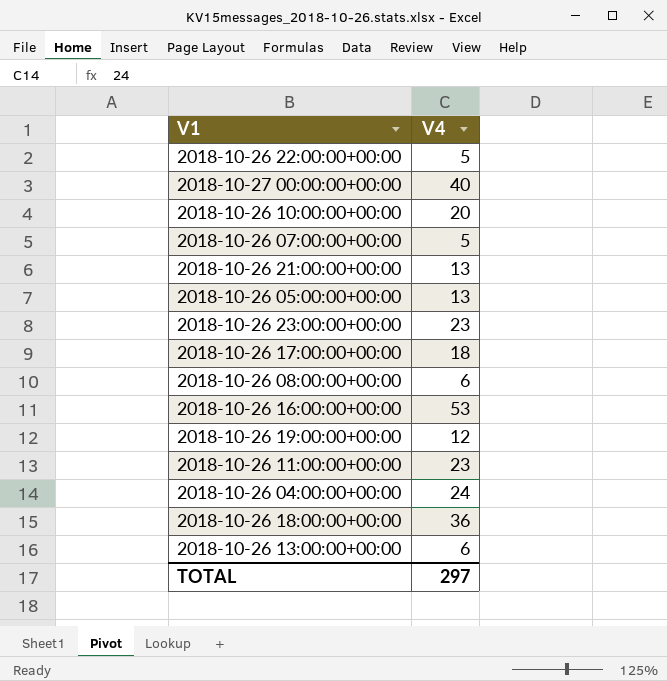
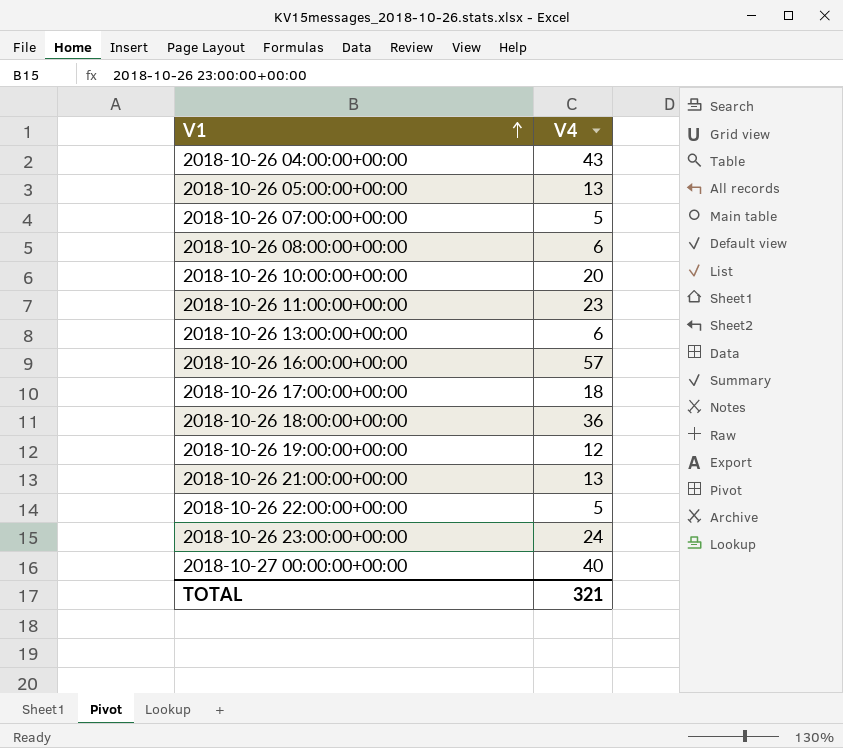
row order: none -> V1 ascending
2018-10-26 04:00:00+00:00 | V4: 24 -> 43
2018-10-26 16:00:00+00:00 | V4: 53 -> 57
2018-10-26 23:00:00+00:00 | V4: 23 -> 24
TOTAL | V4: 297 -> 321

